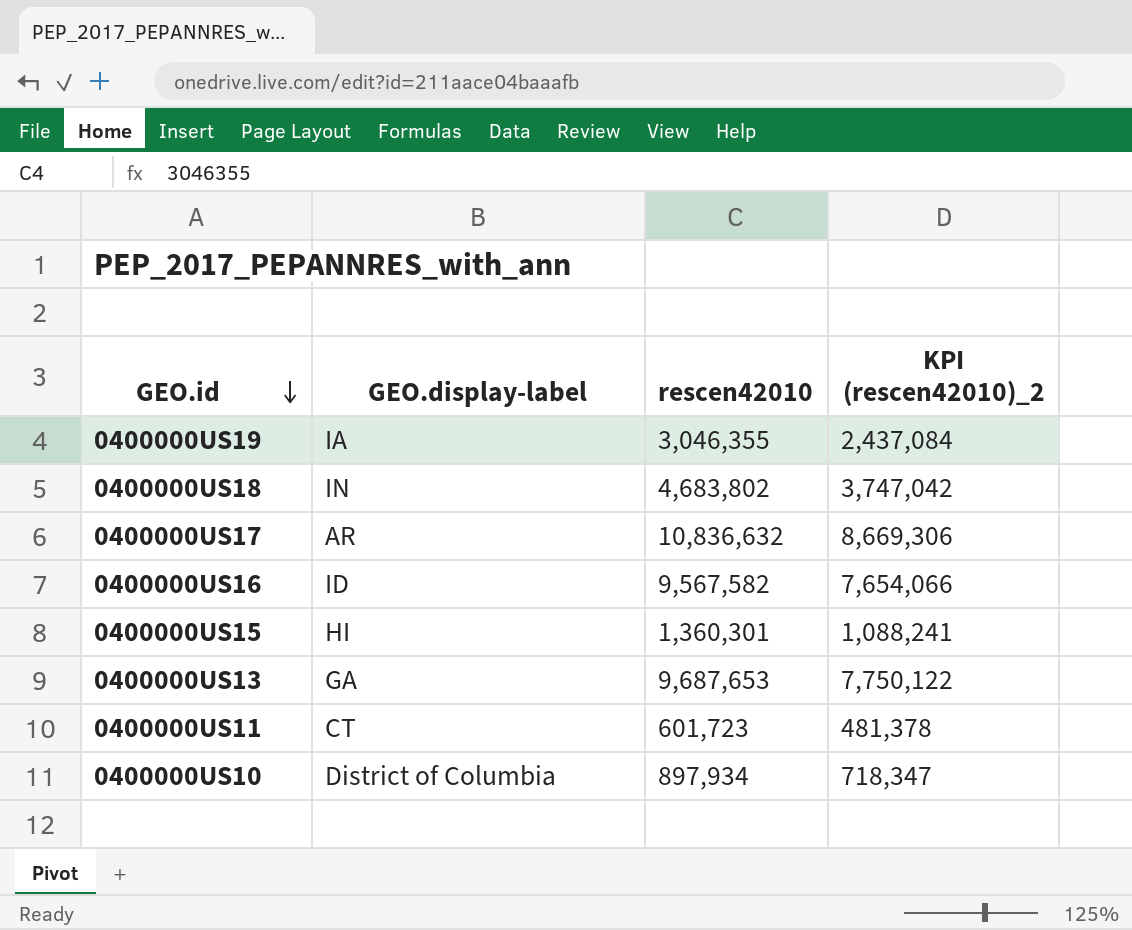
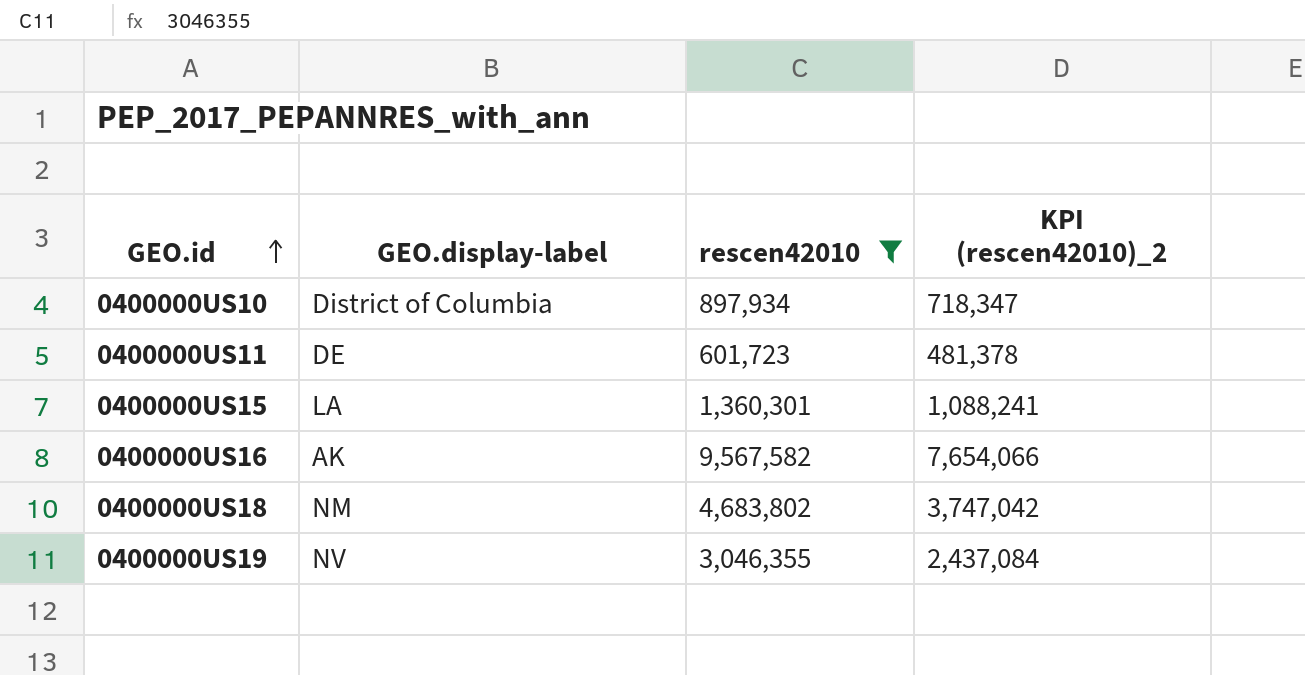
filter: none -> rescen42010 <= 9,567,582
row order: GEO.id descending -> GEO.id ascending
0400000US11 | GEO.display-label: CT -> DE
0400000US15 | GEO.display-label: HI -> LA
0400000US16 | GEO.display-label: ID -> AK
0400000US18 | GEO.display-label: IN -> NM
0400000US19 | GEO.display-label: IA -> NV

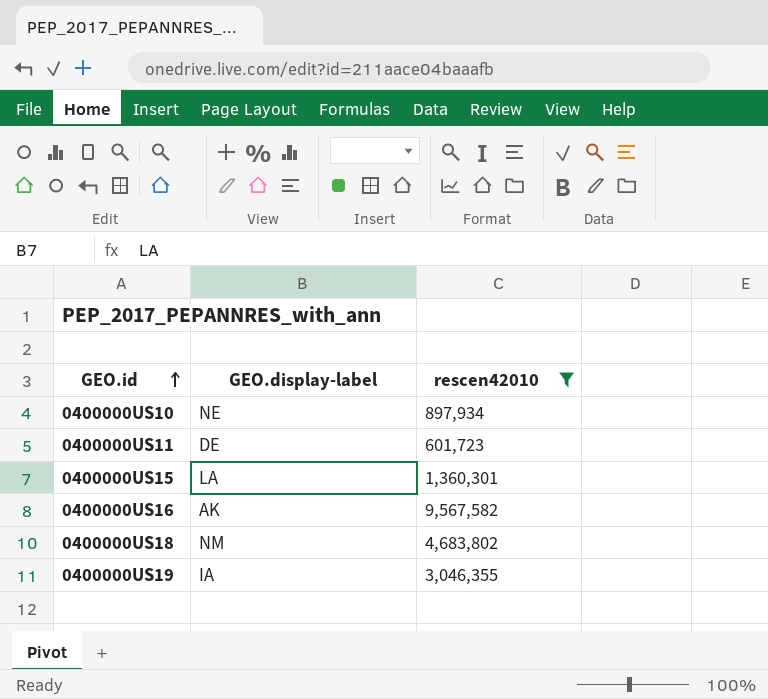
column KPI (rescen42010)_2 | formula: [rescen42010] * 0.8 -> none
0400000US10 | GEO.display-label: District of Columbia -> NE
0400000US19 | GEO.display-label: NV -> IA

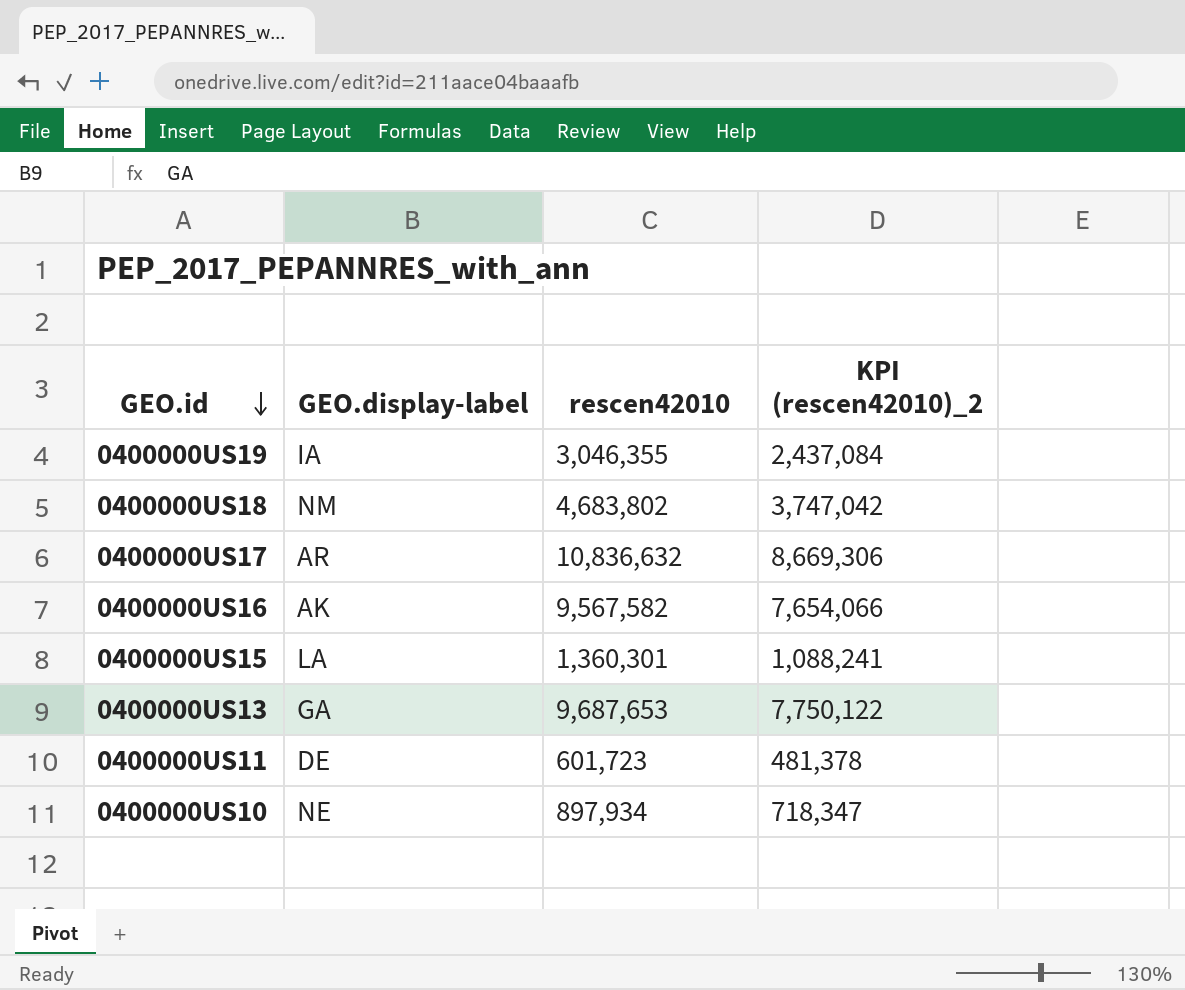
filter: rescen42010 <= 9,567,582 -> none
row order: GEO.id ascending -> GEO.id descending
column KPI (rescen42010)_2 | formula: none -> [rescen42010] * 0.8

